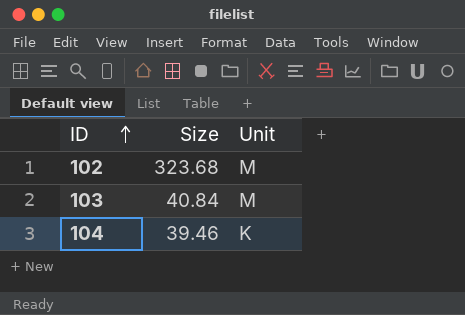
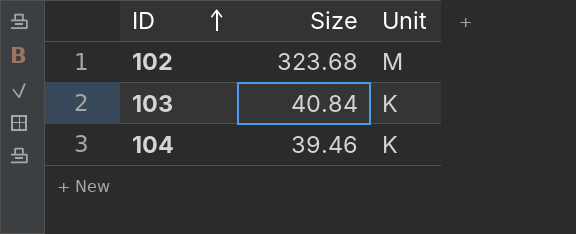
103 | Unit: M -> K

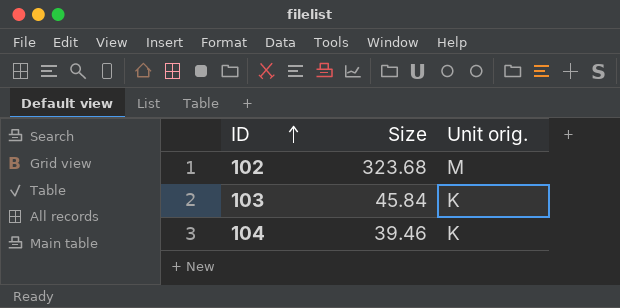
column name: Unit -> Unit orig.
103 | Size: 40.84 -> 45.84

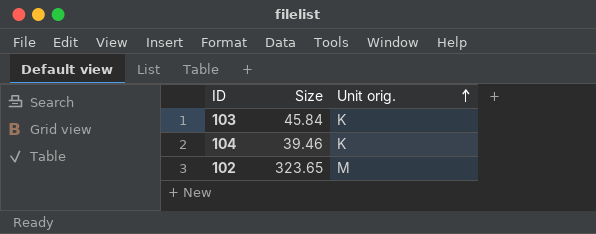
row order: ID ascending -> Unit orig. ascending
102 | Size: 323.68 -> 323.65

